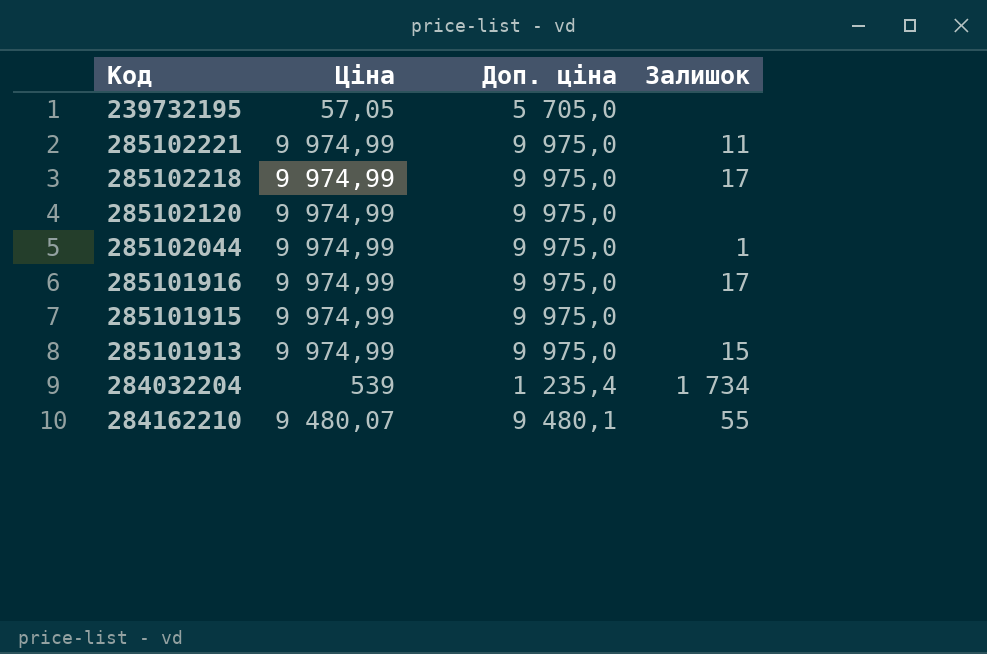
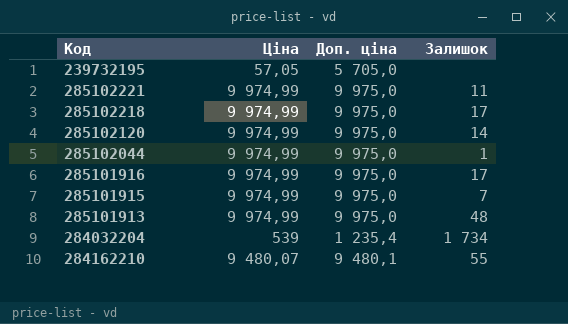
285102120 | Залишок: none -> 14
285101915 | Залишок: none -> 7
285101913 | Залишок: 15 -> 48

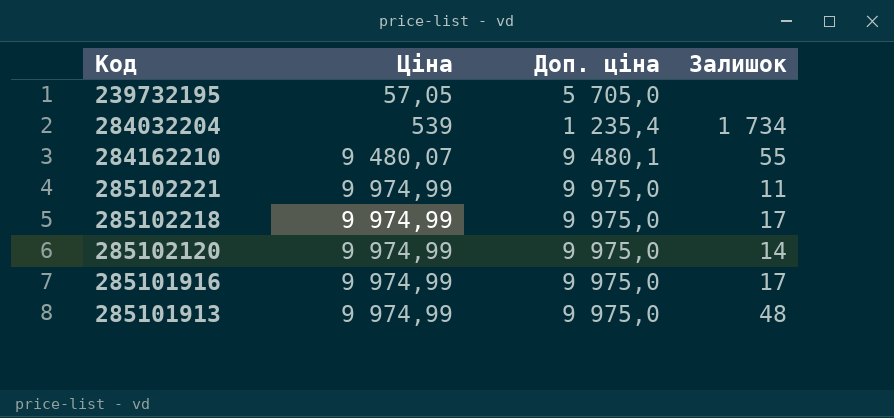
row order: none -> Ціна ascending
row 285102044: 9 974,99 | 9 975,0 | 1 -> none
row 285101915: 9 974,99 | 9 975,0 | 7 -> none

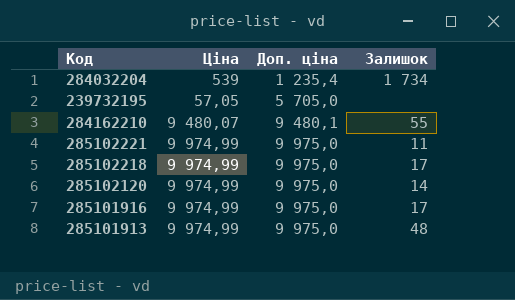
row order: Ціна ascending -> Доп. ціна ascending

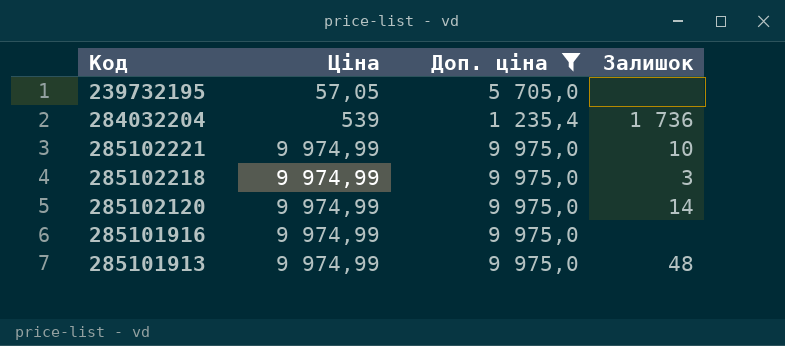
filter: none -> Доп. ціна != 9 480,1
row order: Доп. ціна ascending -> Ціна ascending
284032204 | Залишок: 1 734 -> 1 736
285102221 | Залишок: 11 -> 10
285102218 | Залишок: 17 -> 3
285101916 | Залишок: 17 -> none

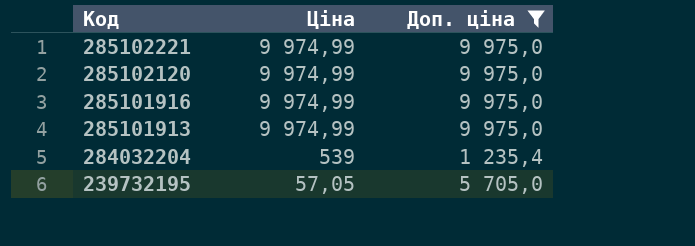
row order: Ціна ascending -> Код descending
column Залишок | position: 4 -> none
row 285102218: 9 974,99 | 9 975,0 | 3 -> none

